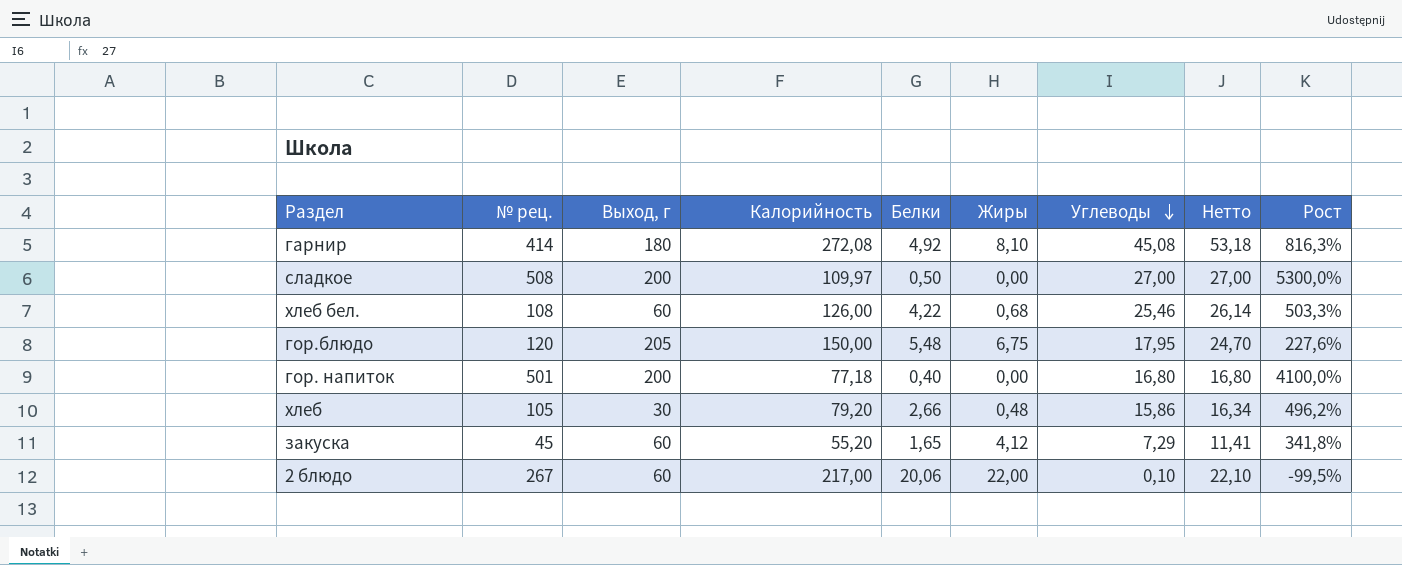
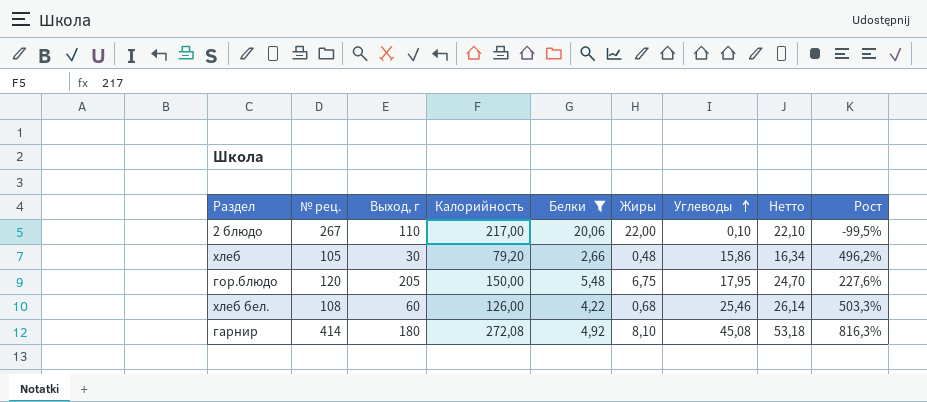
filter: none -> Белки >= 2,66
row order: Углеводы descending -> Углеводы ascending
2 блюдо | Выход, г: 60 -> 110

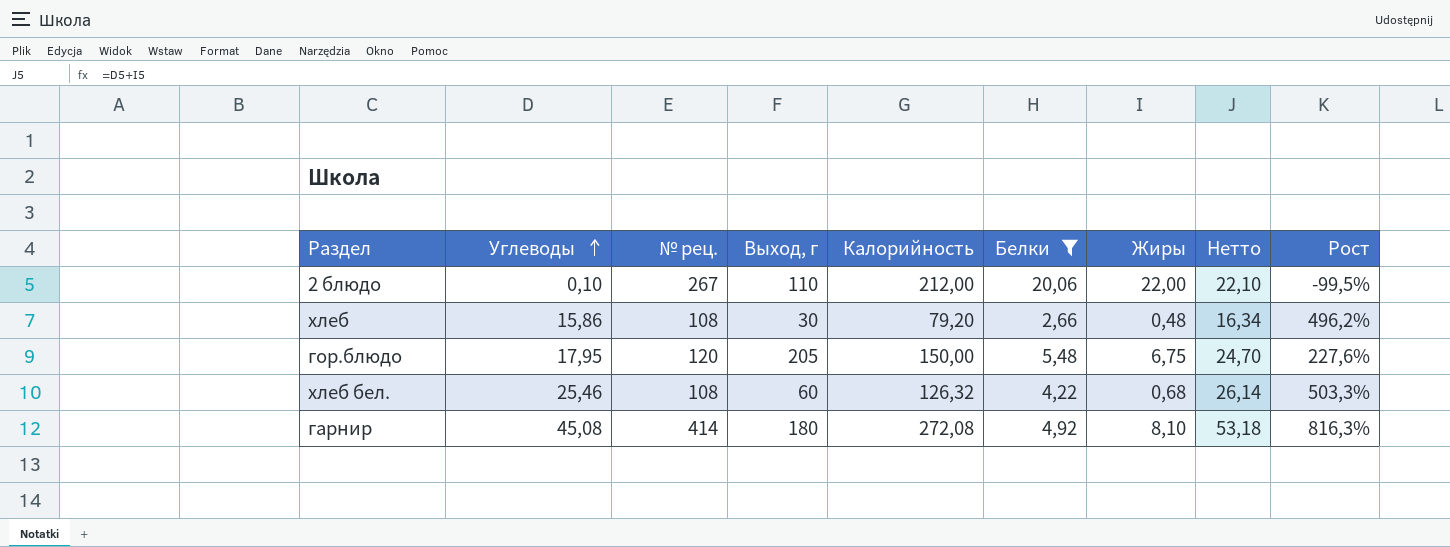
column Углеводы | position: 7 -> 2
2 блюдо | Калорийность: 217,00 -> 212,00
хлеб | № рец.: 105 -> 108
хлеб бел. | Калорийность: 126,00 -> 126,32

